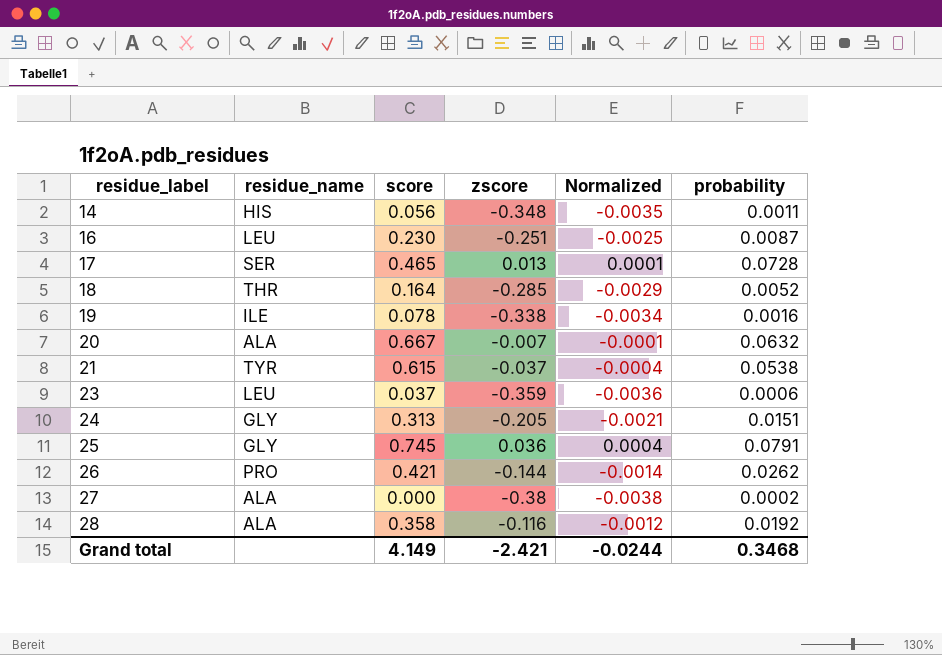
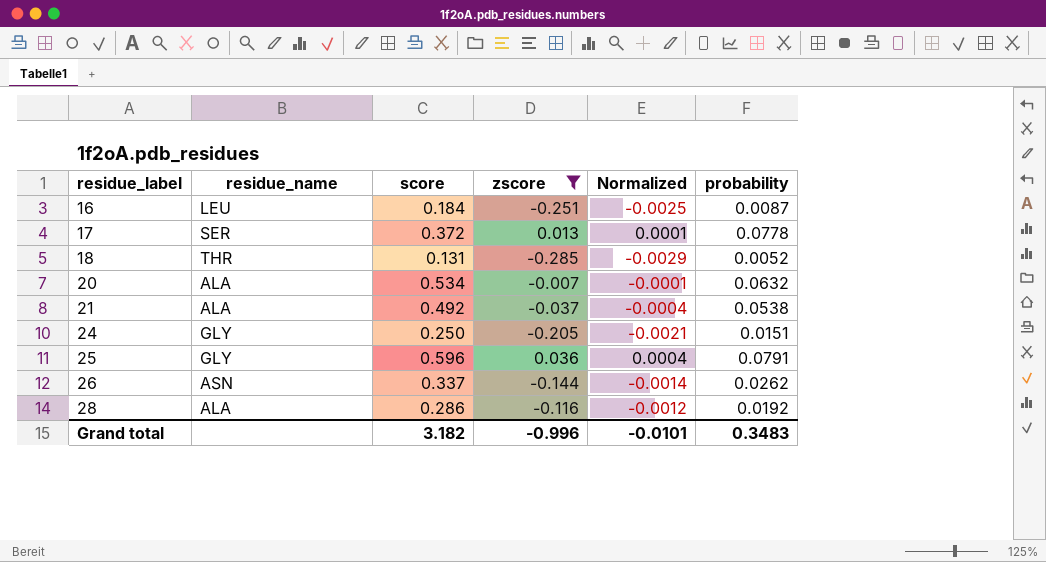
filter: none -> zscore >= -0.285
16 | score: 0.230 -> 0.184
17 | score: 0.465 -> 0.372
17 | probability: 0.0728 -> 0.0778
18 | score: 0.164 -> 0.131
20 | score: 0.667 -> 0.534
21 | residue_name: TYR -> ALA
21 | score: 0.615 -> 0.492
24 | score: 0.313 -> 0.250
25 | score: 0.745 -> 0.596
26 | residue_name: PRO -> ASN
26 | score: 0.421 -> 0.337
28 | score: 0.358 -> 0.286
Grand total | score: 4.149 -> 3.182
Grand total | zscore: -2.421 -> -0.996
Grand total | Normalized: -0.0244 -> -0.0101
Grand total | probability: 0.3468 -> 0.3483

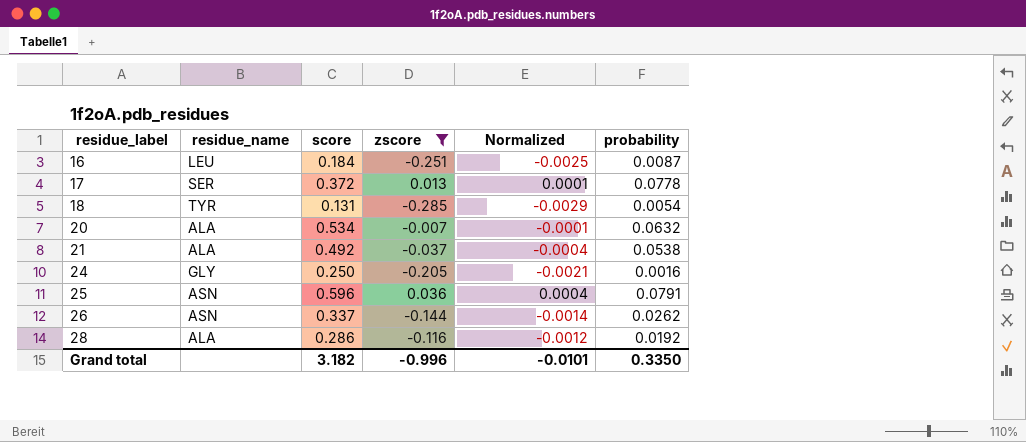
18 | residue_name: THR -> TYR
18 | probability: 0.0052 -> 0.0054
24 | probability: 0.0151 -> 0.0016
25 | residue_name: GLY -> ASN
Grand total | probability: 0.3483 -> 0.3350

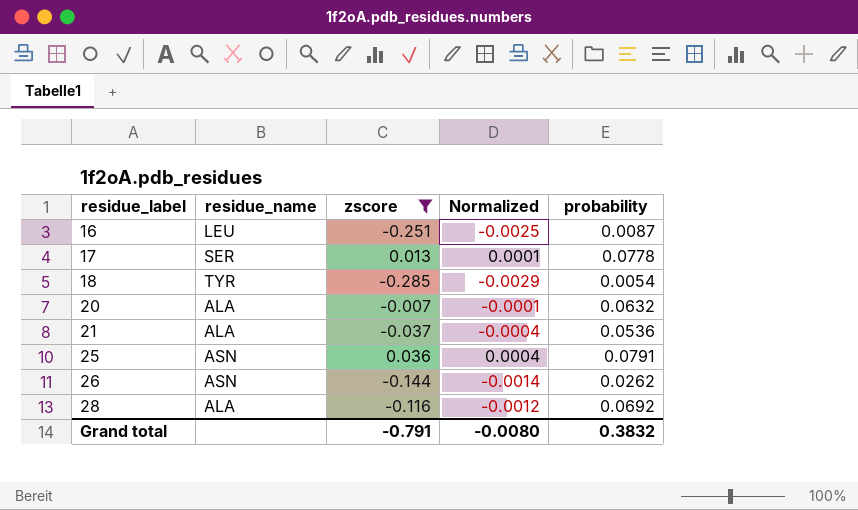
column score | position: 3 -> none
row 24: GLY | 0.250 | -0.205 | -0.0021 | 0.0016 -> none
21 | probability: 0.0538 -> 0.0536
28 | probability: 0.0192 -> 0.0692
Grand total | zscore: -0.996 -> -0.791
Grand total | Normalized: -0.0101 -> -0.0080
Grand total | probability: 0.3350 -> 0.3832

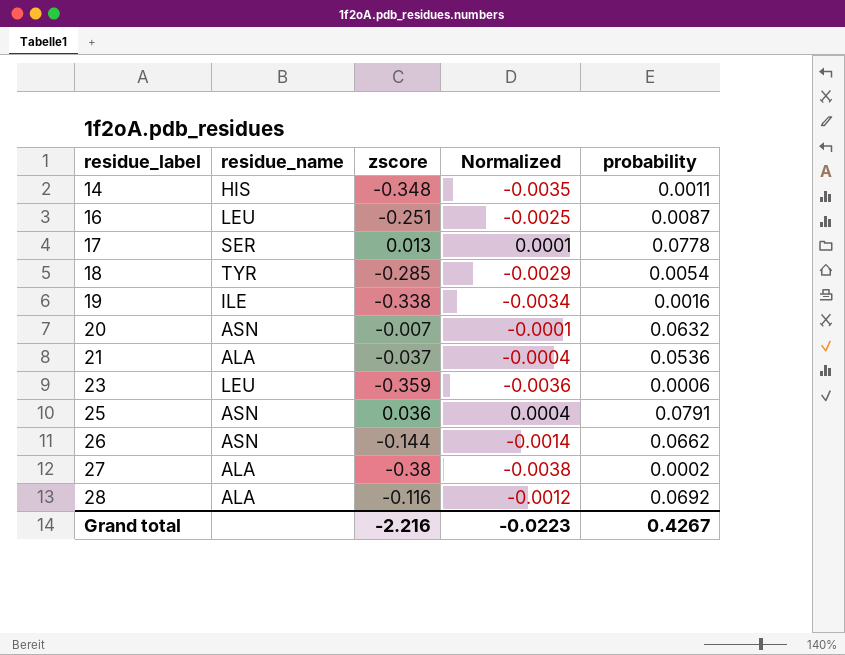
filter: zscore >= -0.285 -> none
20 | residue_name: ALA -> ASN
26 | probability: 0.0262 -> 0.0662
Grand total | zscore: -0.791 -> -2.216
Grand total | Normalized: -0.0080 -> -0.0223
Grand total | probability: 0.3832 -> 0.4267

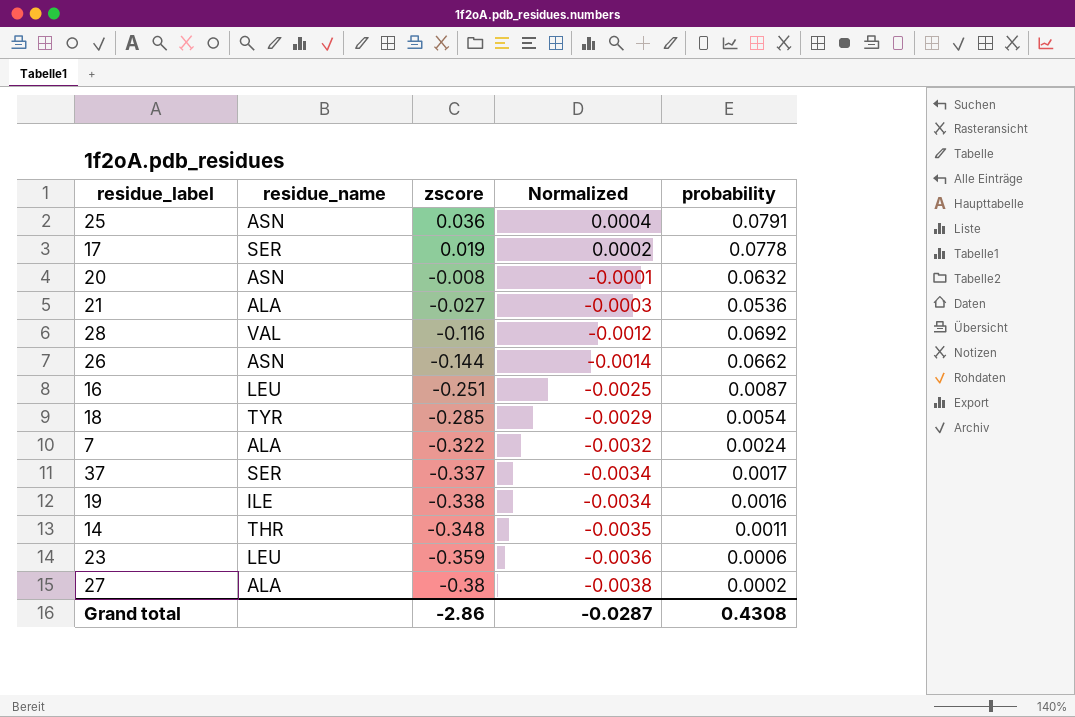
row order: residue_label ascending -> zscore descending
17 | zscore: 0.013 -> 0.019
17 | Normalized: 0.0001 -> 0.0002
20 | zscore: -0.007 -> -0.008
21 | zscore: -0.037 -> -0.027
21 | Normalized: -0.0004 -> -0.0003
28 | residue_name: ALA -> VAL
row 7: none -> ALA | -0.322 | -0.0032 | 0.0024
row 37: none -> SER | -0.337 | -0.0034 | 0.0017
14 | residue_name: HIS -> THR
Grand total | zscore: -2.216 -> -2.86
Grand total | Normalized: -0.0223 -> -0.0287
Grand total | probability: 0.4267 -> 0.4308

